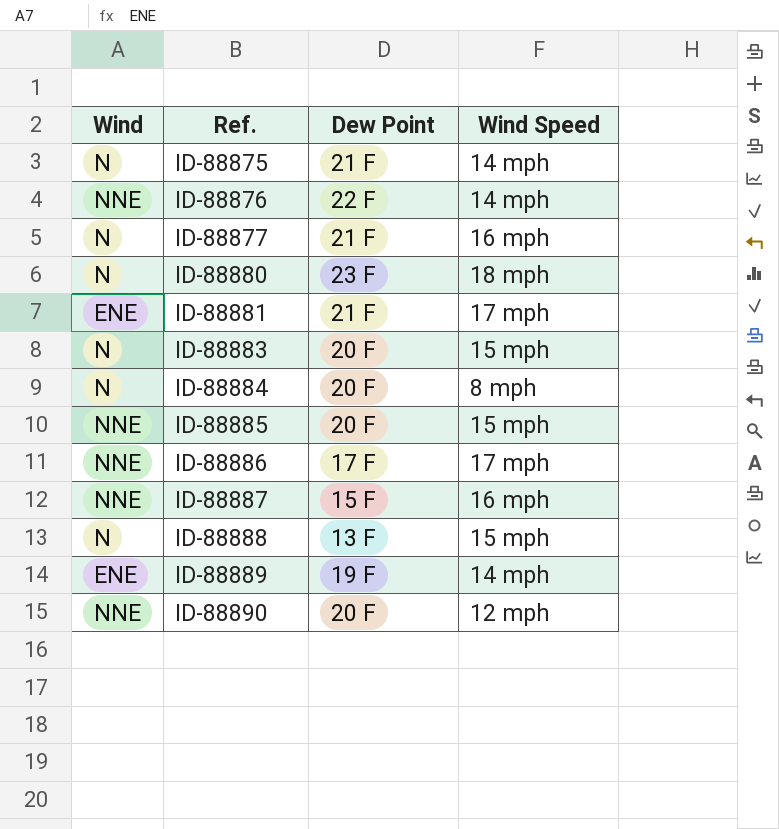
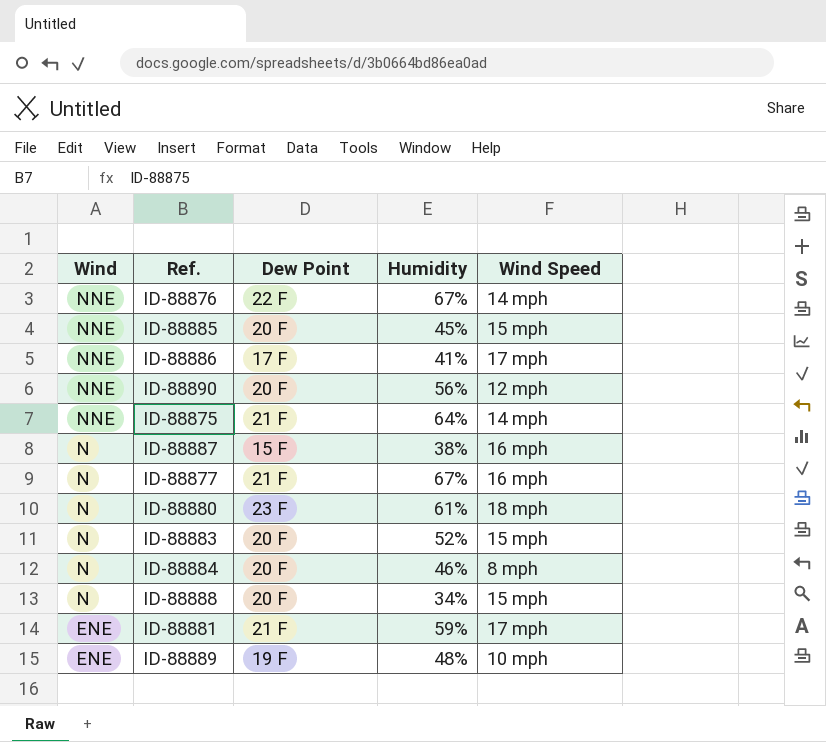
row order: Ref. ascending -> Wind descending
column Humidity | position: none -> 4
ID-88875 | Wind: N -> NNE
ID-88887 | Wind: NNE -> N
ID-88888 | Dew Point: 13 F -> 20 F
ID-88889 | Wind Speed: 14 mph -> 10 mph

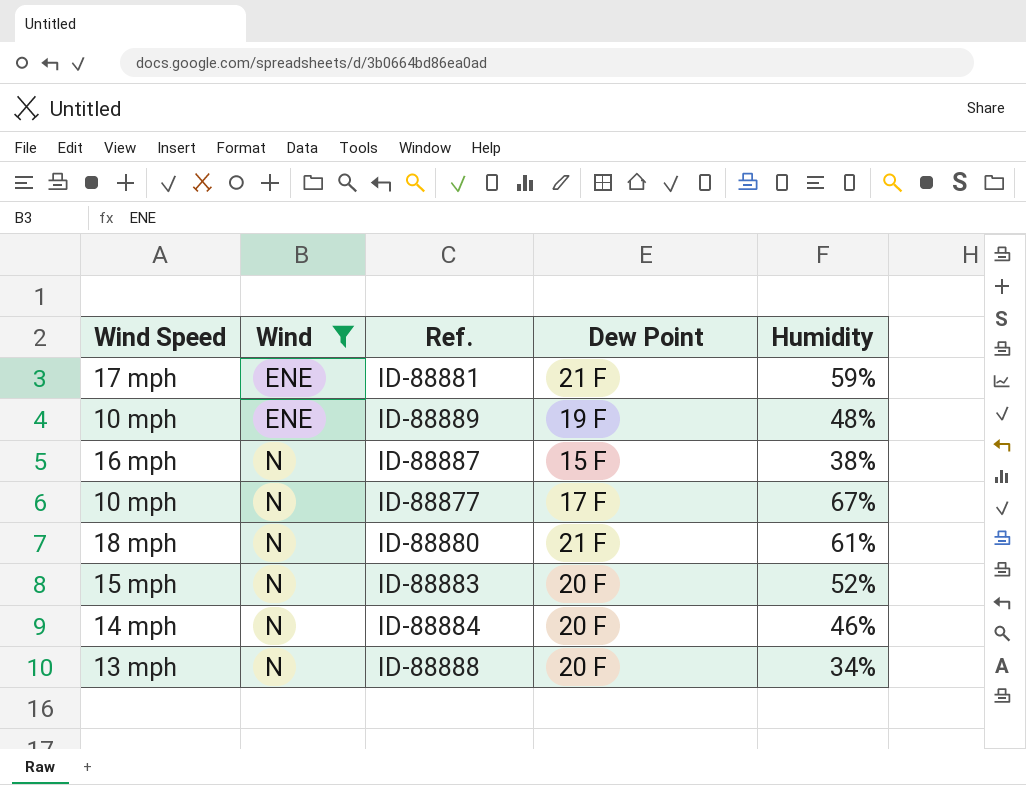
filter: none -> Wind != NNE
row order: Wind descending -> Wind ascending
column Wind Speed | position: 5 -> 1
ID-88877 | Wind Speed: 16 mph -> 10 mph
ID-88877 | Dew Point: 21 F -> 17 F
ID-88880 | Dew Point: 23 F -> 21 F
ID-88884 | Wind Speed: 8 mph -> 14 mph
ID-88888 | Wind Speed: 15 mph -> 13 mph

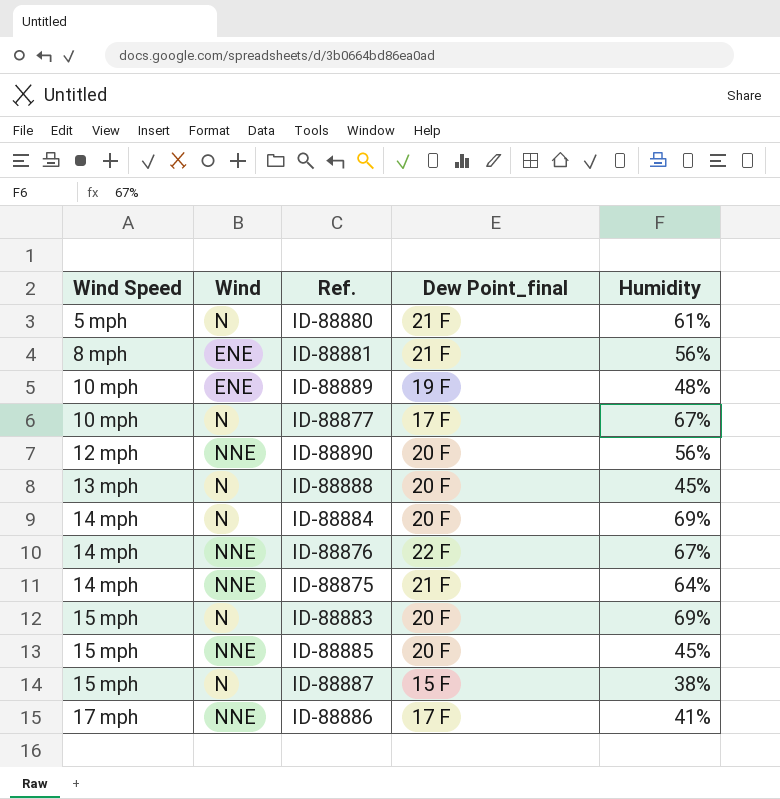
filter: Wind != NNE -> none
row order: Wind ascending -> Wind Speed ascending
column name: Dew Point -> Dew Point_final
ID-88880 | Wind Speed: 18 mph -> 5 mph
ID-88881 | Wind Speed: 17 mph -> 8 mph
ID-88881 | Humidity: 59% -> 56%
ID-88888 | Humidity: 34% -> 45%
ID-88884 | Humidity: 46% -> 69%
ID-88883 | Humidity: 52% -> 69%
ID-88887 | Wind Speed: 16 mph -> 15 mph

